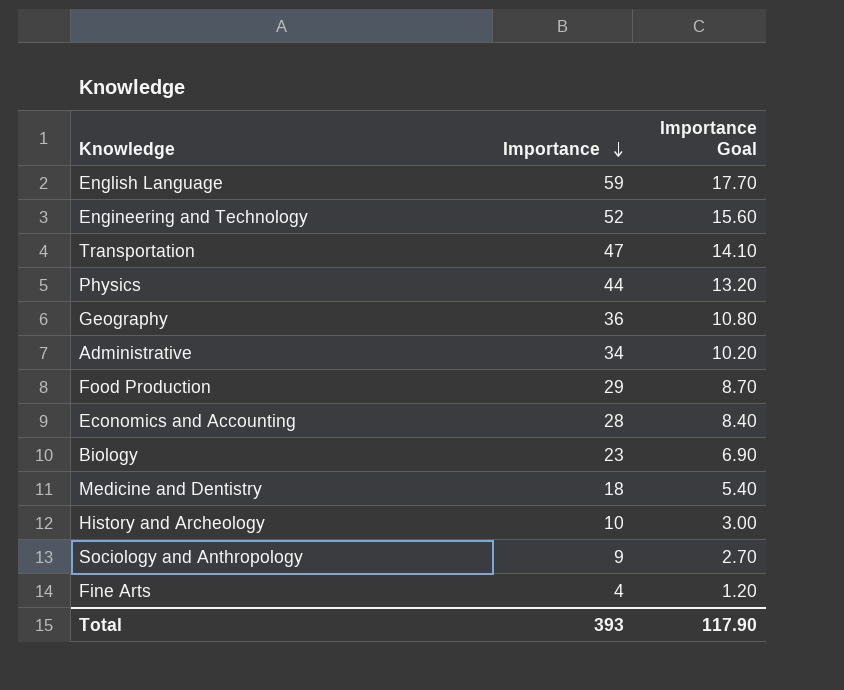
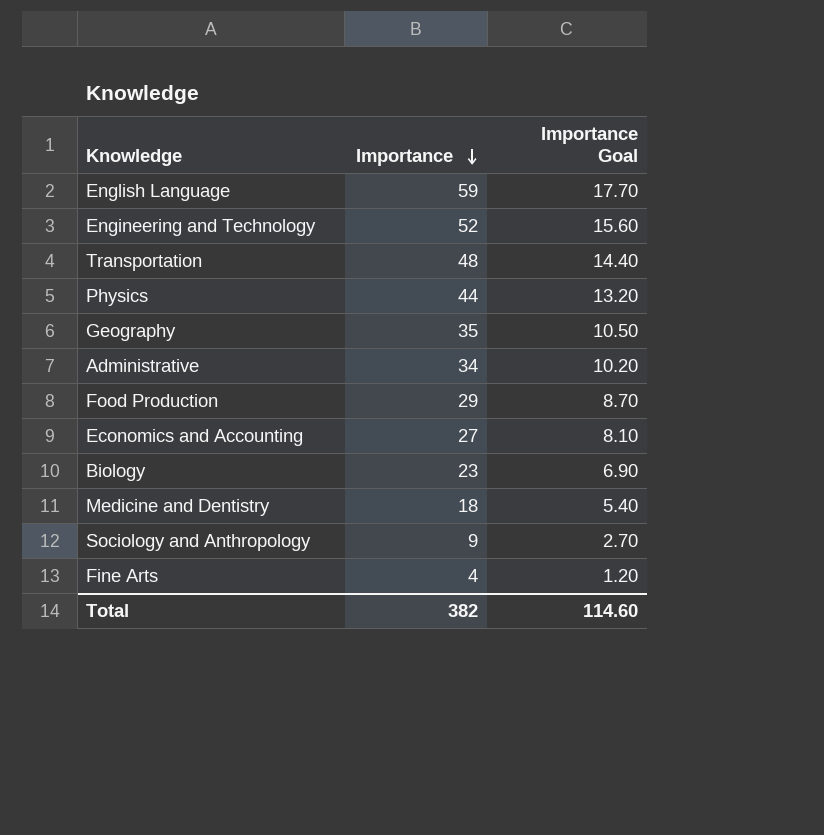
row History and Archeology: 10 | 3.00 -> none
Transportation | Importance: 47 -> 48
Transportation | Importance Goal: 14.10 -> 14.40
Geography | Importance: 36 -> 35
Geography | Importance Goal: 10.80 -> 10.50
Economics and Accounting | Importance: 28 -> 27
Economics and Accounting | Importance Goal: 8.40 -> 8.10
Total | Importance: 393 -> 382
Total | Importance Goal: 117.90 -> 114.60

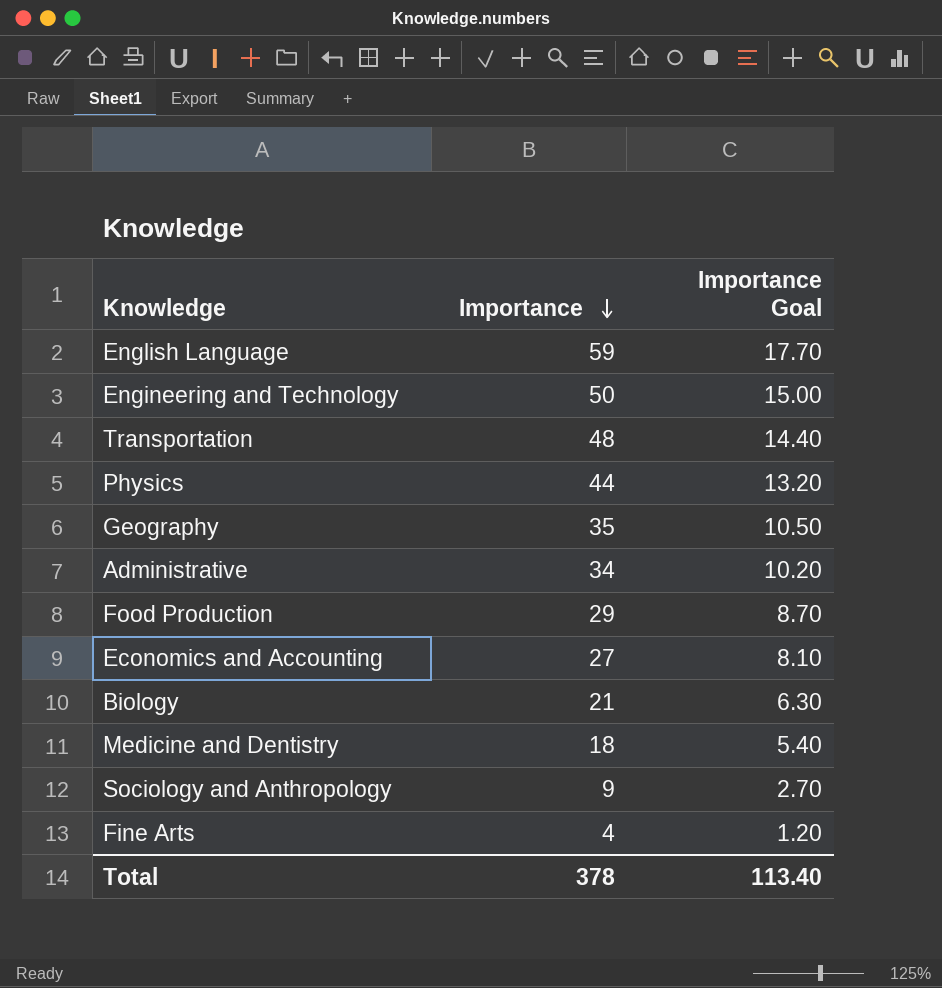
Engineering and Technology | Importance: 52 -> 50
Engineering and Technology | Importance Goal: 15.60 -> 15.00
Biology | Importance: 23 -> 21
Biology | Importance Goal: 6.90 -> 6.30
Total | Importance: 382 -> 378
Total | Importance Goal: 114.60 -> 113.40

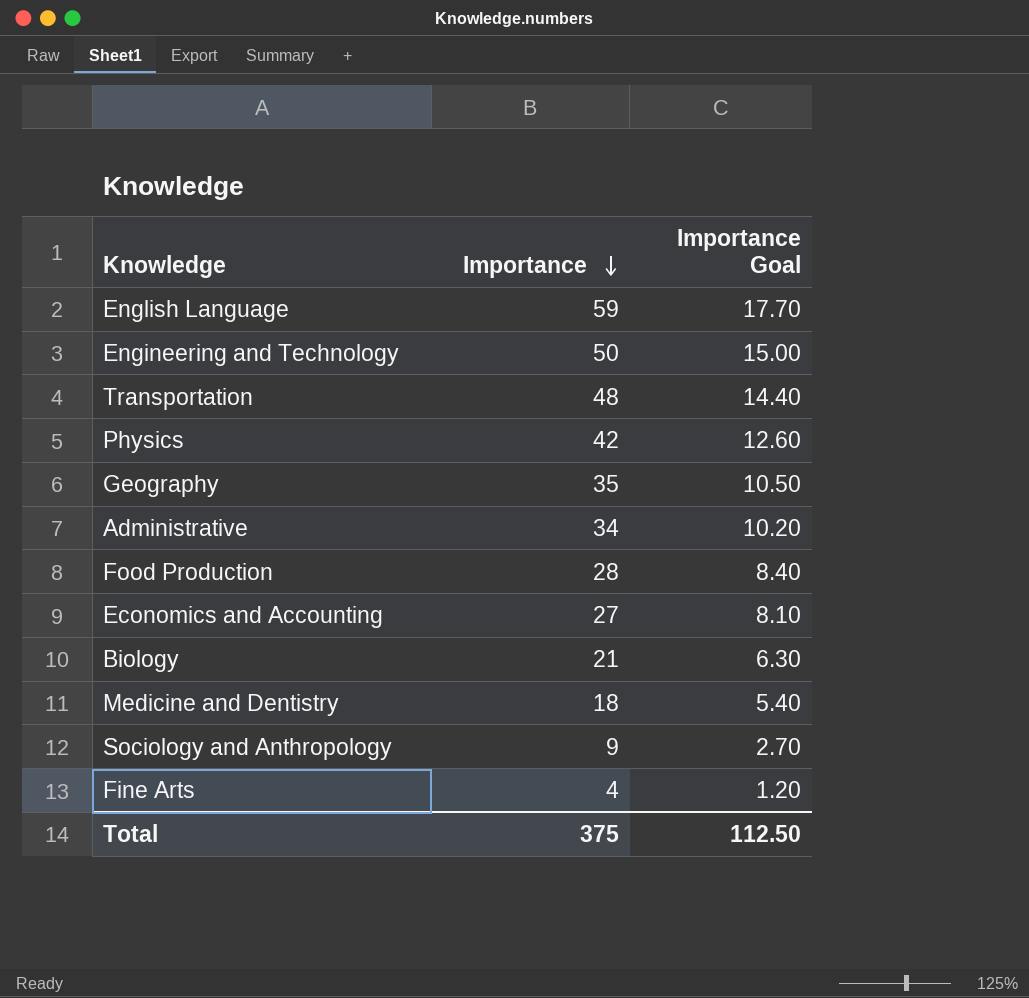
Physics | Importance: 44 -> 42
Physics | Importance Goal: 13.20 -> 12.60
Food Production | Importance: 29 -> 28
Food Production | Importance Goal: 8.70 -> 8.40
Total | Importance: 378 -> 375
Total | Importance Goal: 113.40 -> 112.50

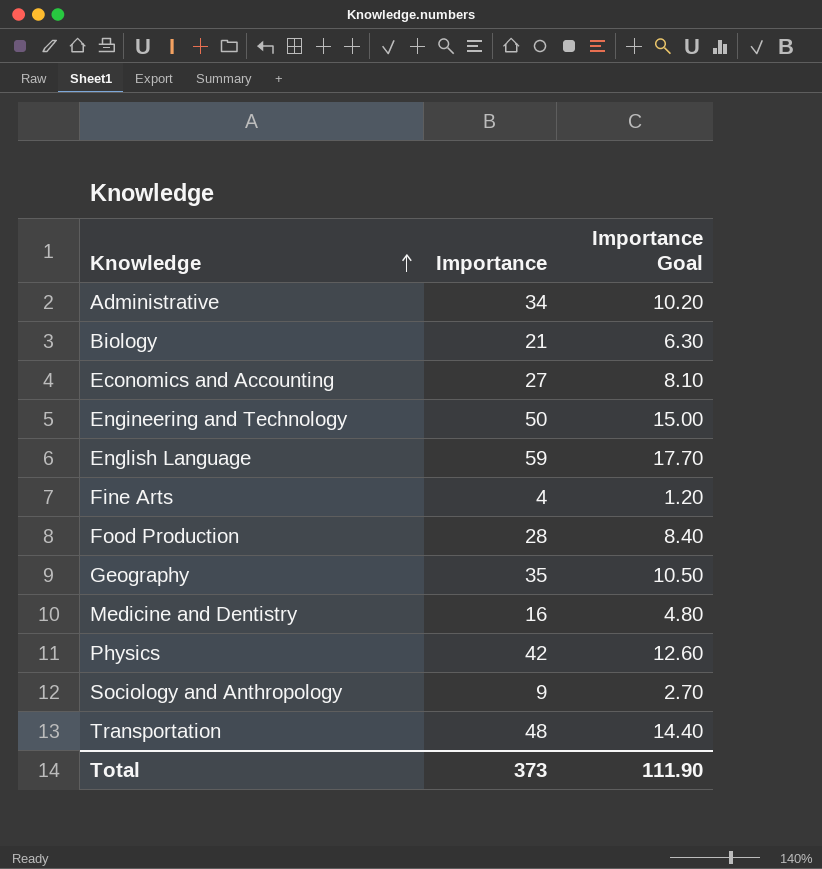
row order: Importance descending -> Knowledge ascending
Medicine and Dentistry | Importance: 18 -> 16
Medicine and Dentistry | Importance Goal: 5.40 -> 4.80
Total | Importance: 375 -> 373
Total | Importance Goal: 112.50 -> 111.90

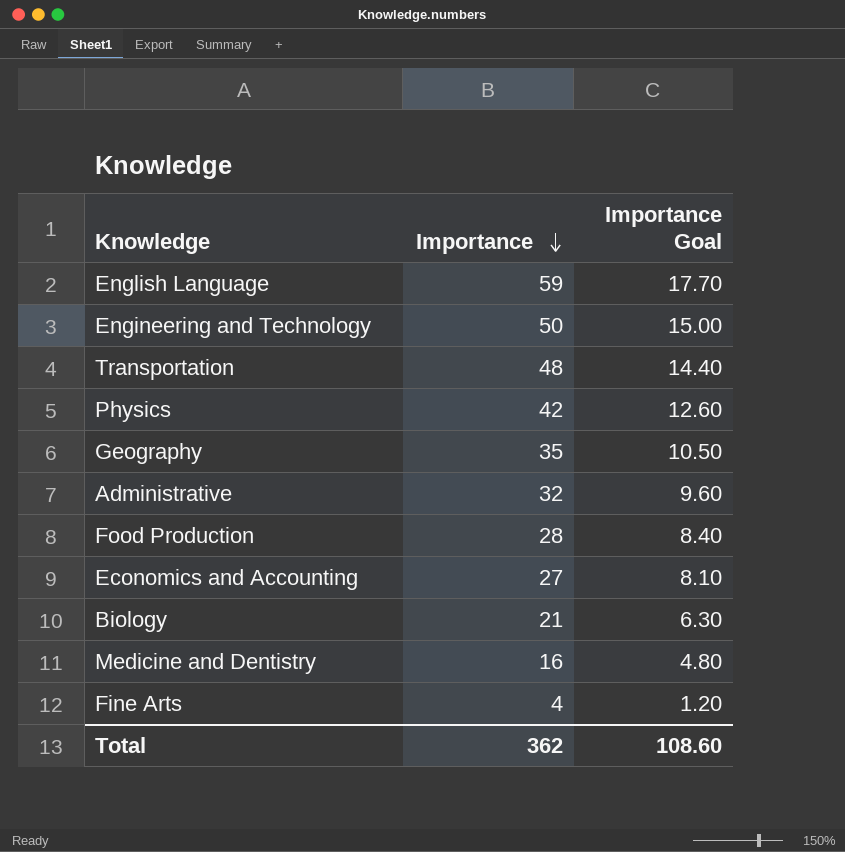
row order: Knowledge ascending -> Importance descending
row Sociology and Anthropology: 9 | 2.70 -> none
Administrative | Importance: 34 -> 32
Administrative | Importance Goal: 10.20 -> 9.60
Total | Importance: 373 -> 362
Total | Importance Goal: 111.90 -> 108.60

